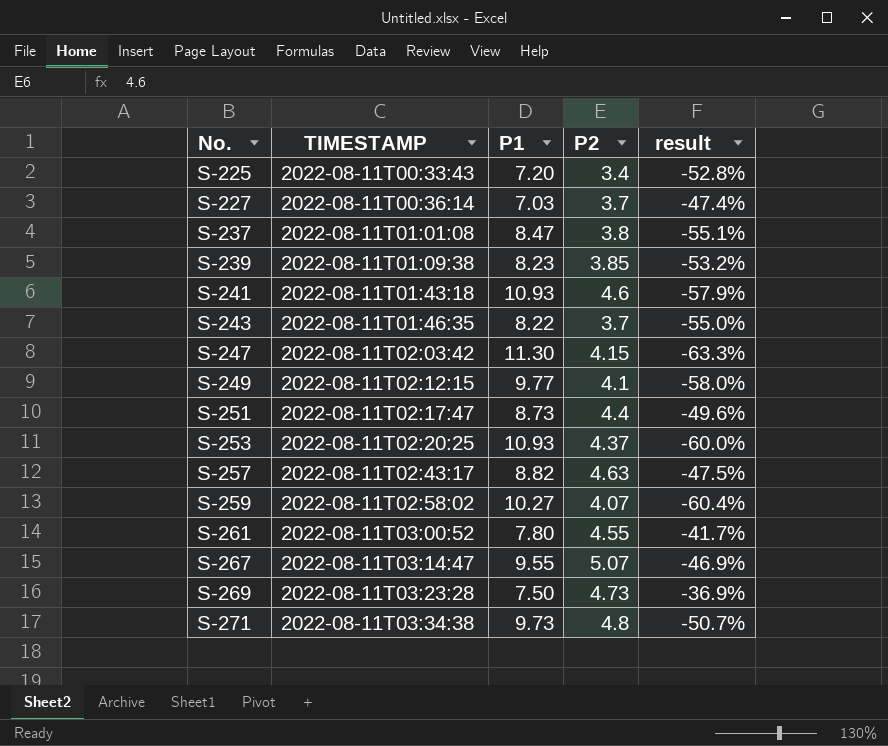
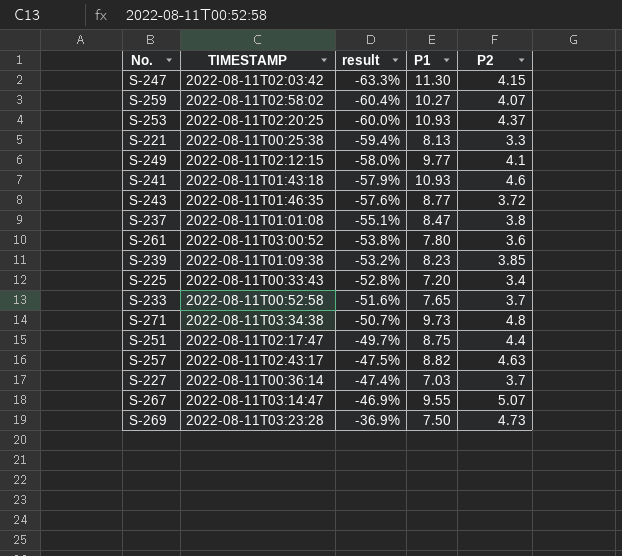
row order: No. ascending -> result ascending
column result | position: 5 -> 3
row S-221: none -> 2022-08-11T00:25:38 | -59.4% | 8.13 | 3.3
S-243 | result: -55.0% -> -57.6%
S-243 | P1: 8.22 -> 8.77
S-243 | P2: 3.7 -> 3.72
S-261 | result: -41.7% -> -53.8%
S-261 | P2: 4.55 -> 3.6
row S-233: none -> 2022-08-11T00:52:58 | -51.6% | 7.65 | 3.7
S-251 | result: -49.6% -> -49.7%
S-251 | P1: 8.73 -> 8.75

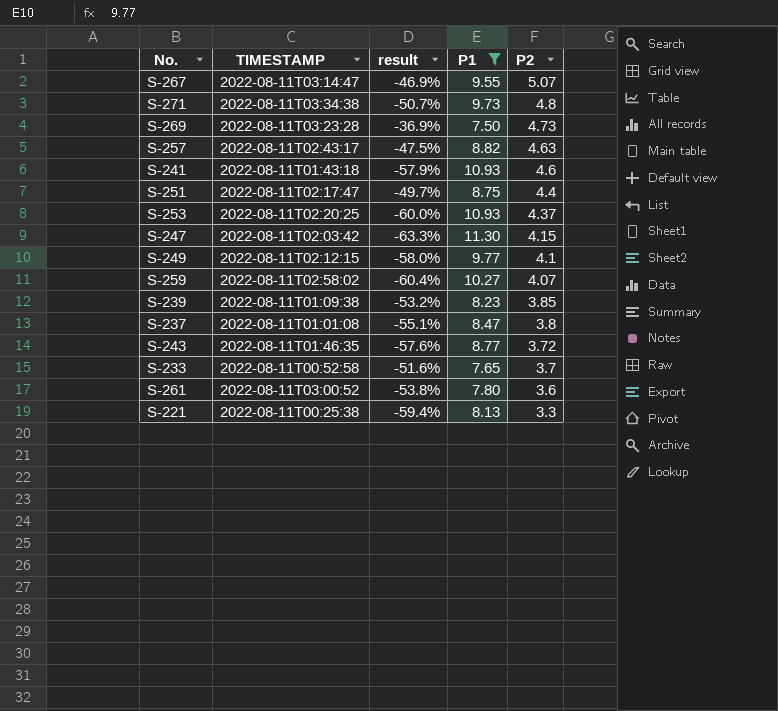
filter: none -> P1 >= 7.50
row order: result ascending -> P2 descending

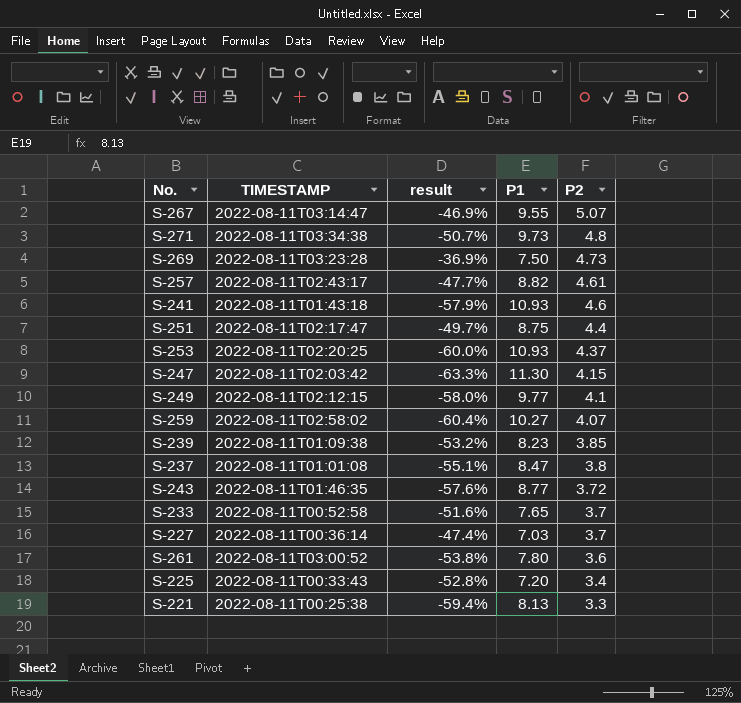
filter: P1 >= 7.50 -> none
S-257 | result: -47.5% -> -47.7%
S-257 | P2: 4.63 -> 4.61

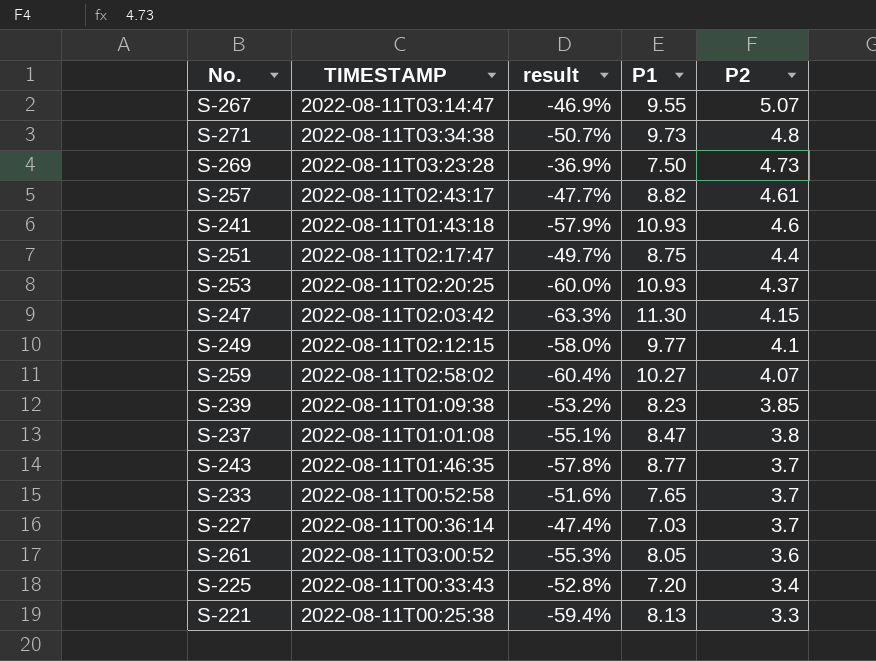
S-243 | result: -57.6% -> -57.8%
S-243 | P2: 3.72 -> 3.7
S-261 | result: -53.8% -> -55.3%
S-261 | P1: 7.80 -> 8.05

